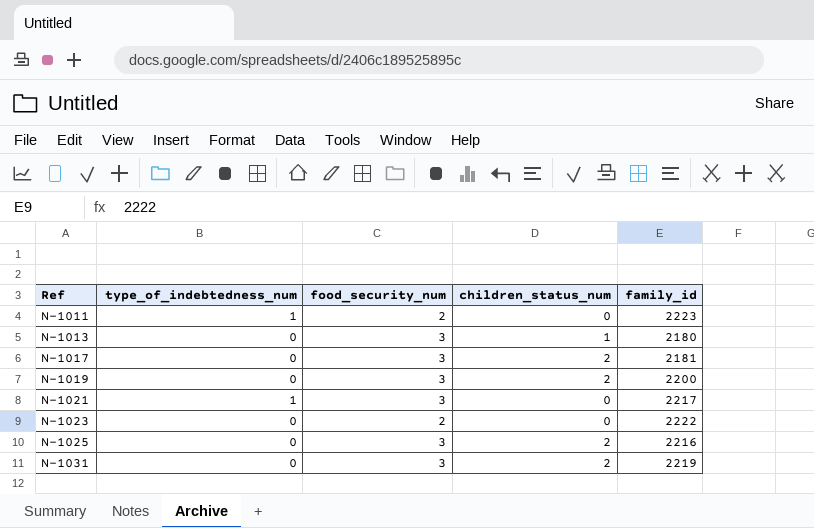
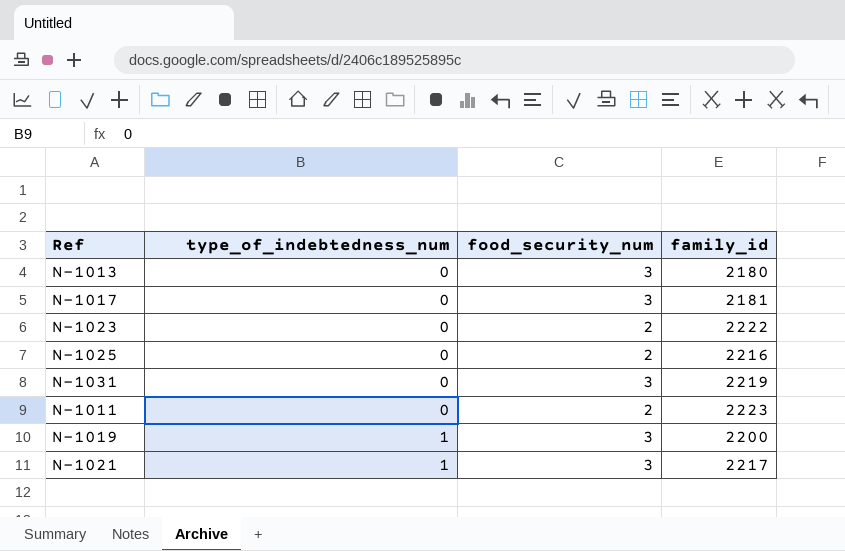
row order: Ref ascending -> type_of_indebtedness_num ascending
column children_status_num | position: 4 -> none
N-1025 | food_security_num: 3 -> 2
N-1011 | type_of_indebtedness_num: 1 -> 0
N-1019 | type_of_indebtedness_num: 0 -> 1

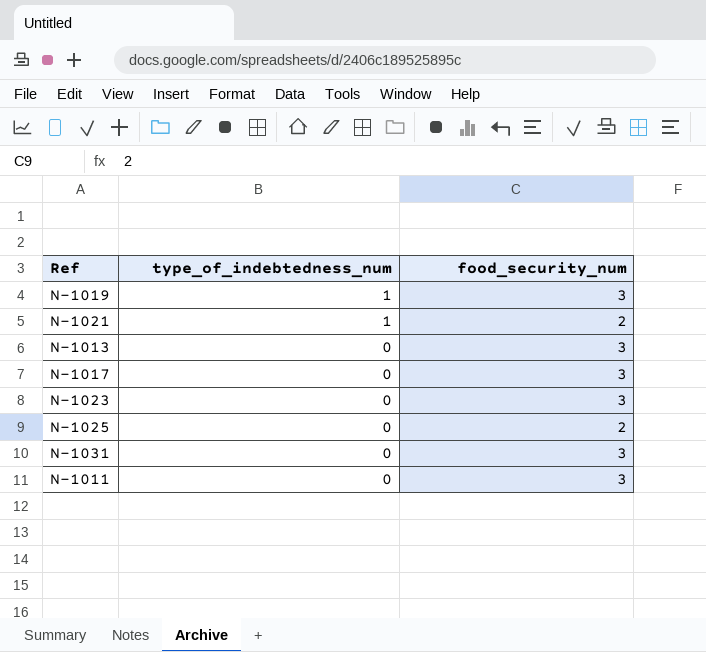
row order: type_of_indebtedness_num ascending -> type_of_indebtedness_num descending
column family_id | position: 4 -> none
N-1021 | food_security_num: 3 -> 2
N-1023 | food_security_num: 2 -> 3
N-1011 | food_security_num: 2 -> 3

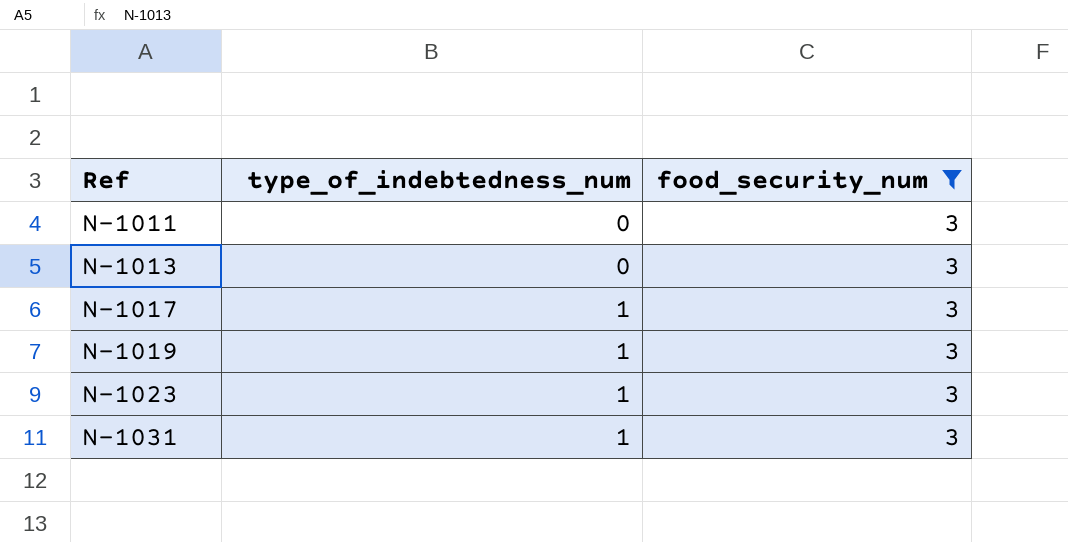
filter: none -> food_security_num = 3
row order: type_of_indebtedness_num descending -> Ref ascending
N-1017 | type_of_indebtedness_num: 0 -> 1
N-1023 | type_of_indebtedness_num: 0 -> 1
N-1031 | type_of_indebtedness_num: 0 -> 1

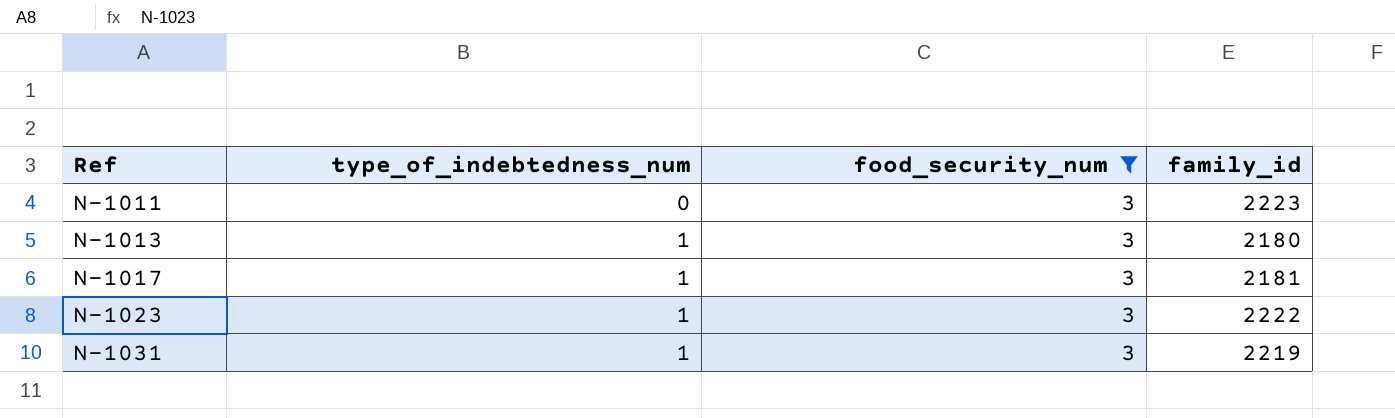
column family_id | position: none -> 4
row N-1019: 1 | 3 -> none
N-1013 | type_of_indebtedness_num: 0 -> 1

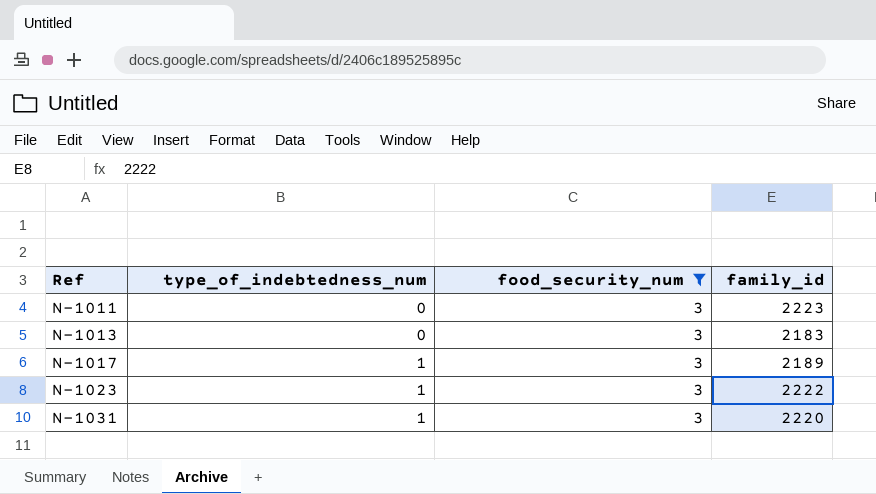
N-1013 | type_of_indebtedness_num: 1 -> 0
N-1013 | family_id: 2180 -> 2183
N-1017 | family_id: 2181 -> 2189
N-1031 | family_id: 2219 -> 2220

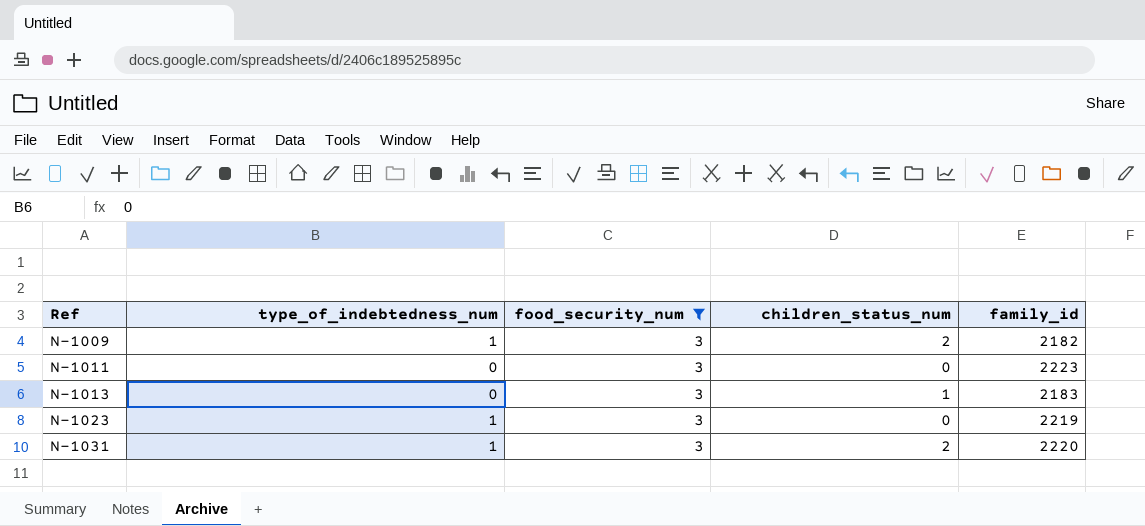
column children_status_num | position: none -> 4
row N-1017: 1 | 3 | 2189 -> none
row N-1009: none -> 1 | 3 | 2 | 2182
N-1023 | family_id: 2222 -> 2219

